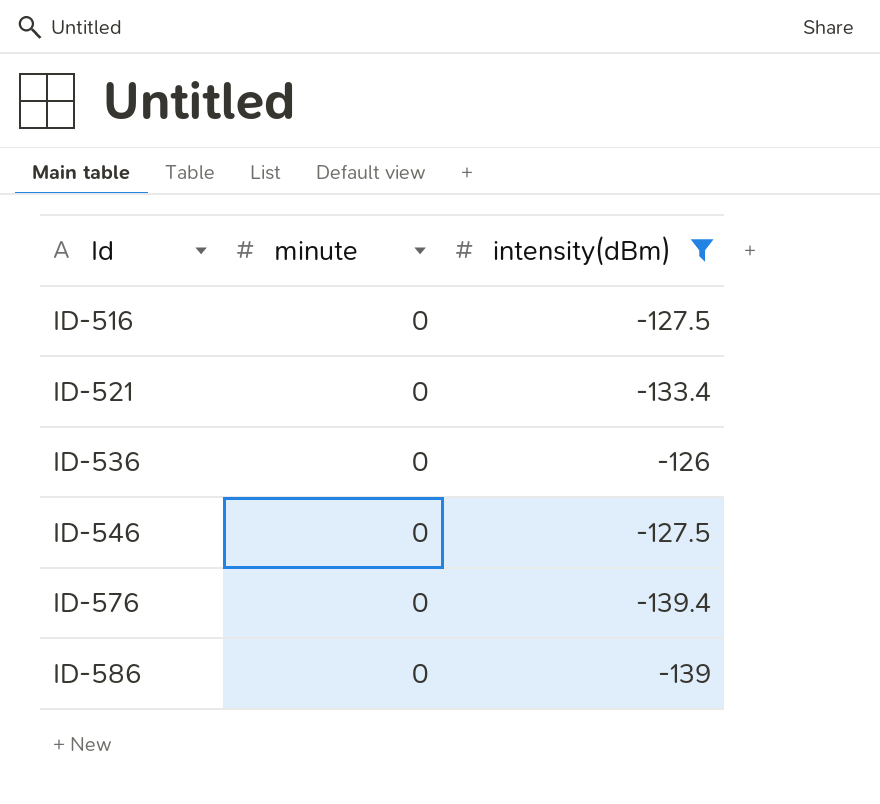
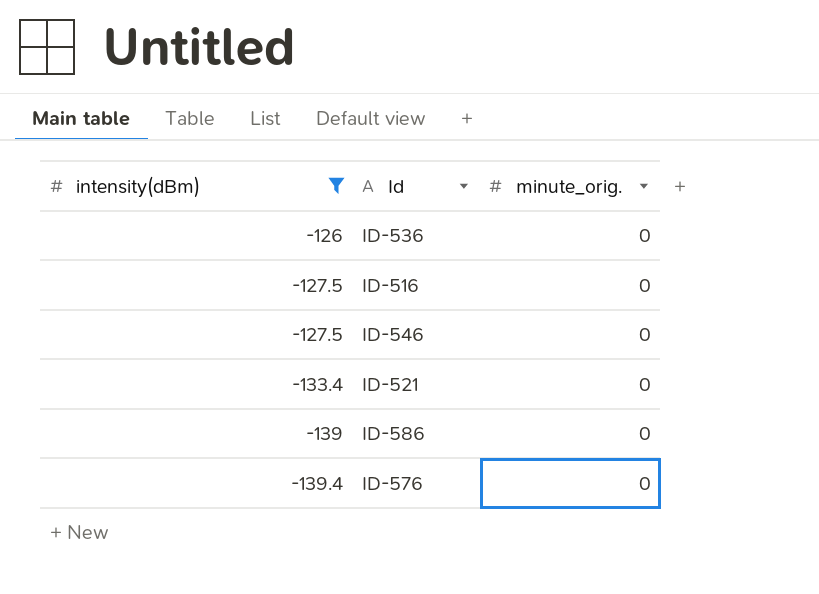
row order: Id ascending -> intensity(dBm) descending
column intensity(dBm) | position: 3 -> 1
column name: minute -> minute_orig.

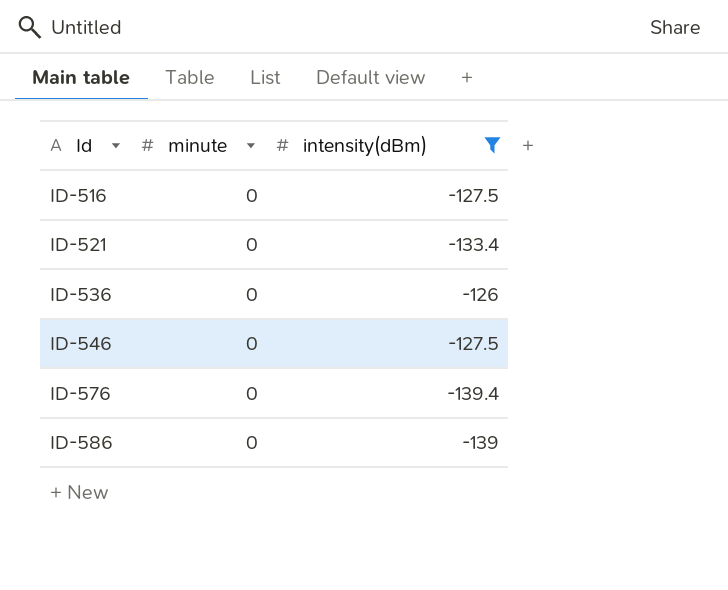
row order: intensity(dBm) descending -> Id ascending
column name: minute_orig. -> minute
column intensity(dBm) | position: 1 -> 3

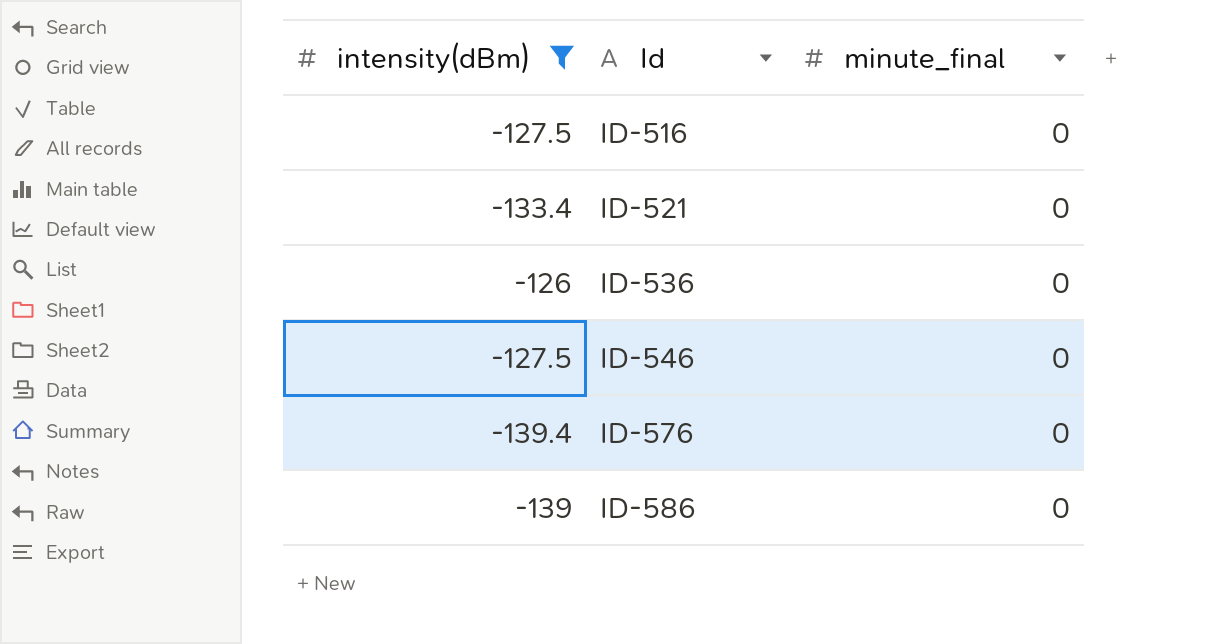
column intensity(dBm) | position: 3 -> 1
column name: minute -> minute_final

